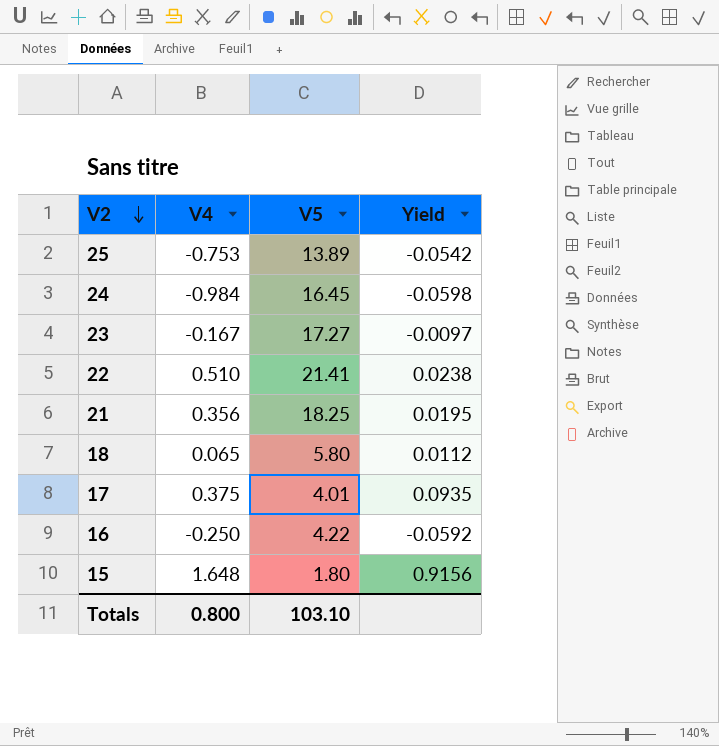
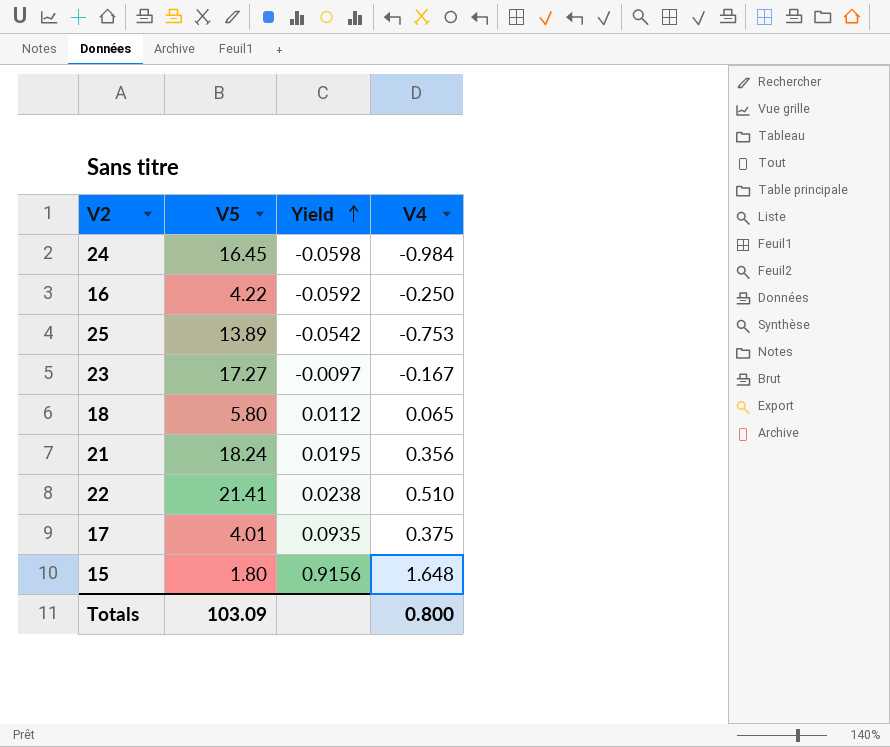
row order: V2 descending -> Yield ascending
column V4 | position: 2 -> 4
21 | V5: 18.25 -> 18.24
Totals | V5: 103.10 -> 103.09

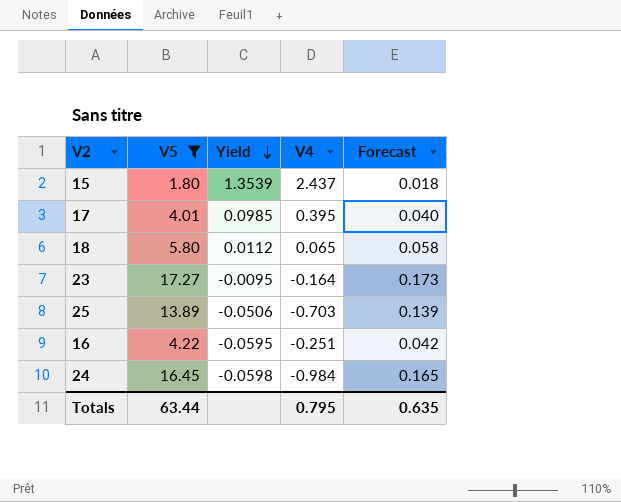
filter: none -> V5 <= 17.27
row order: Yield ascending -> Yield descending
column Forecast | formula: none -> [V5] * 0.01
15 | Yield: 0.9156 -> 1.3539
15 | V4: 1.648 -> 2.437
17 | Yield: 0.0935 -> 0.0985
17 | V4: 0.375 -> 0.395
23 | Yield: -0.0097 -> -0.0095
23 | V4: -0.167 -> -0.164
25 | Yield: -0.0542 -> -0.0506
25 | V4: -0.753 -> -0.703
16 | Yield: -0.0592 -> -0.0595
16 | V4: -0.250 -> -0.251
Totals | V5: 103.09 -> 63.44
Totals | V4: 0.800 -> 0.795

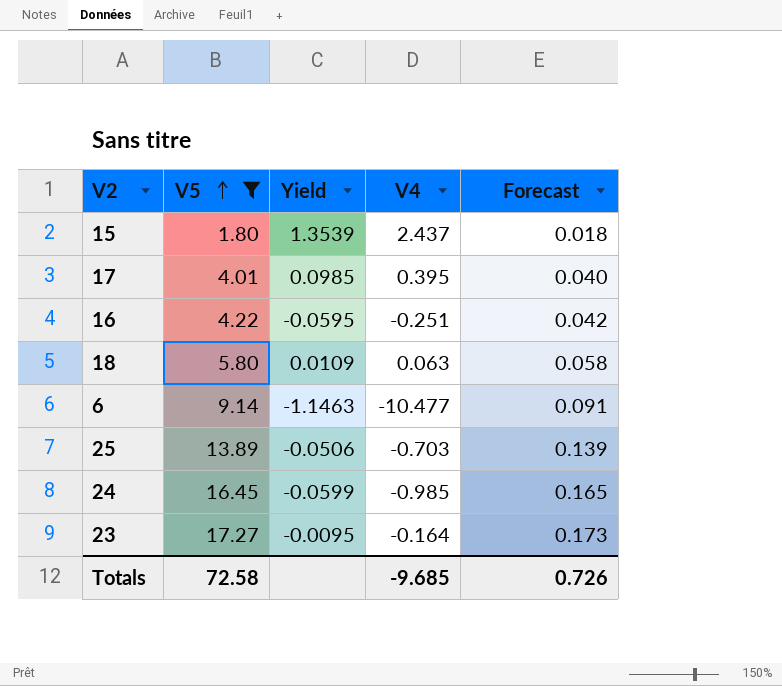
row order: Yield descending -> V5 ascending
18 | Yield: 0.0112 -> 0.0109
18 | V4: 0.065 -> 0.063
row 6: none -> 9.14 | -1.1463 | -10.477 | 0.091
24 | Yield: -0.0598 -> -0.0599
24 | V4: -0.984 -> -0.985
Totals | V5: 63.44 -> 72.58
Totals | V4: 0.795 -> -9.685
Totals | Forecast: 0.635 -> 0.726

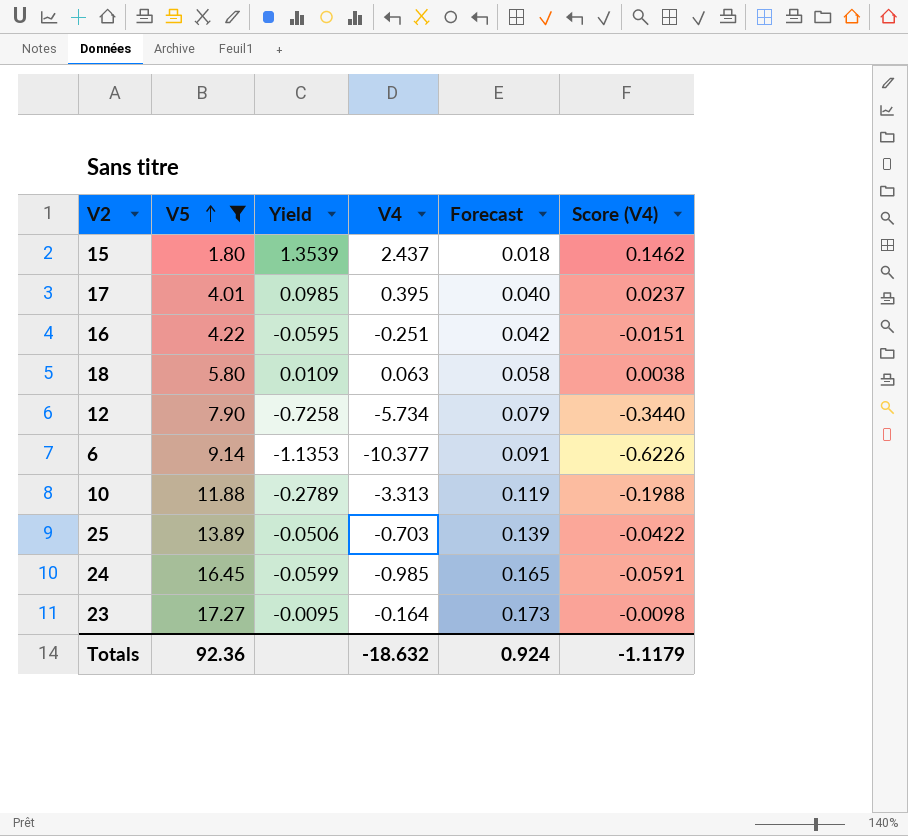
column Score (V4) | formula: none -> [V4] * 0.06
row 12: none -> 7.90 | -0.7258 | -5.734 | 0.079 | -0.3440
6 | Yield: -1.1463 -> -1.1353
6 | V4: -10.477 -> -10.377
row 10: none -> 11.88 | -0.2789 | -3.313 | 0.119 | -0.1988
Totals | V5: 72.58 -> 92.36
Totals | V4: -9.685 -> -18.632
Totals | Forecast: 0.726 -> 0.924

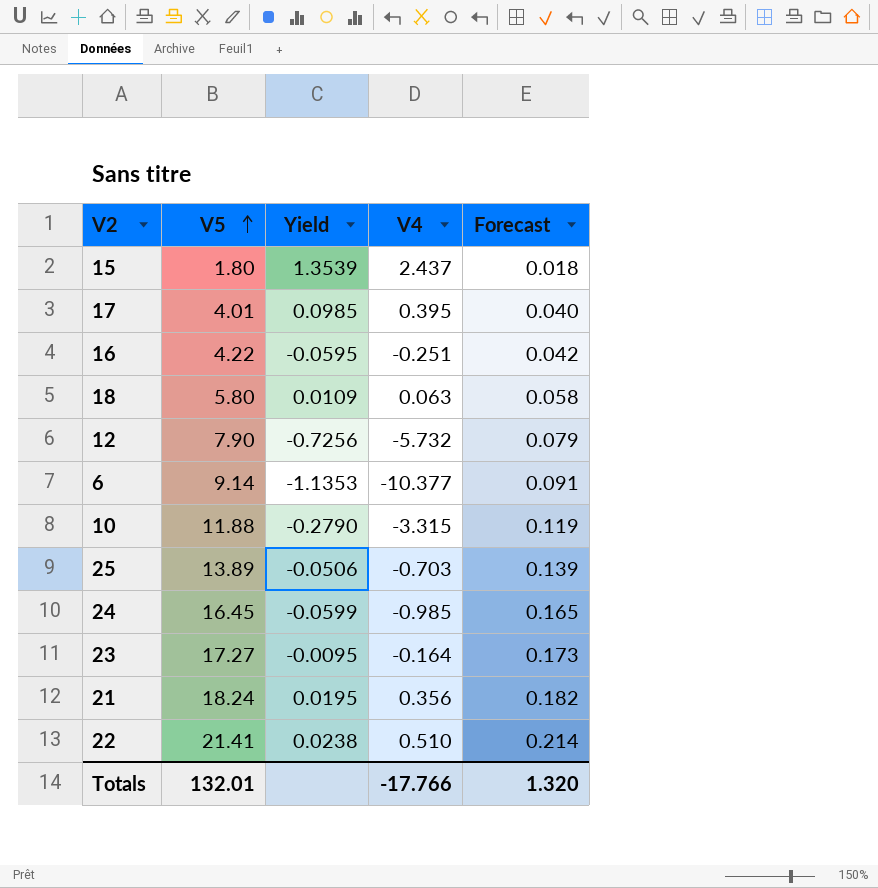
filter: V5 <= 17.27 -> none
column Score (V4) | formula: [V4] * 0.06 -> none
12 | Yield: -0.7258 -> -0.7256
12 | V4: -5.734 -> -5.732
10 | Yield: -0.2789 -> -0.2790
10 | V4: -3.313 -> -3.315
Totals | V5: 92.36 -> 132.01
Totals | V4: -18.632 -> -17.766
Totals | Forecast: 0.924 -> 1.320

